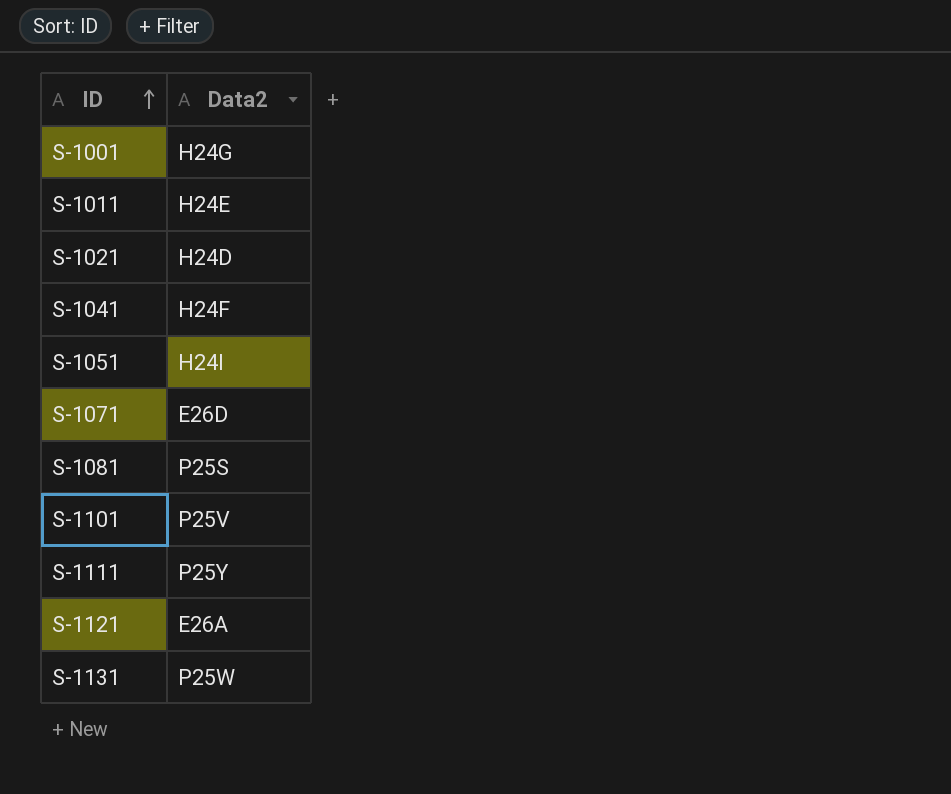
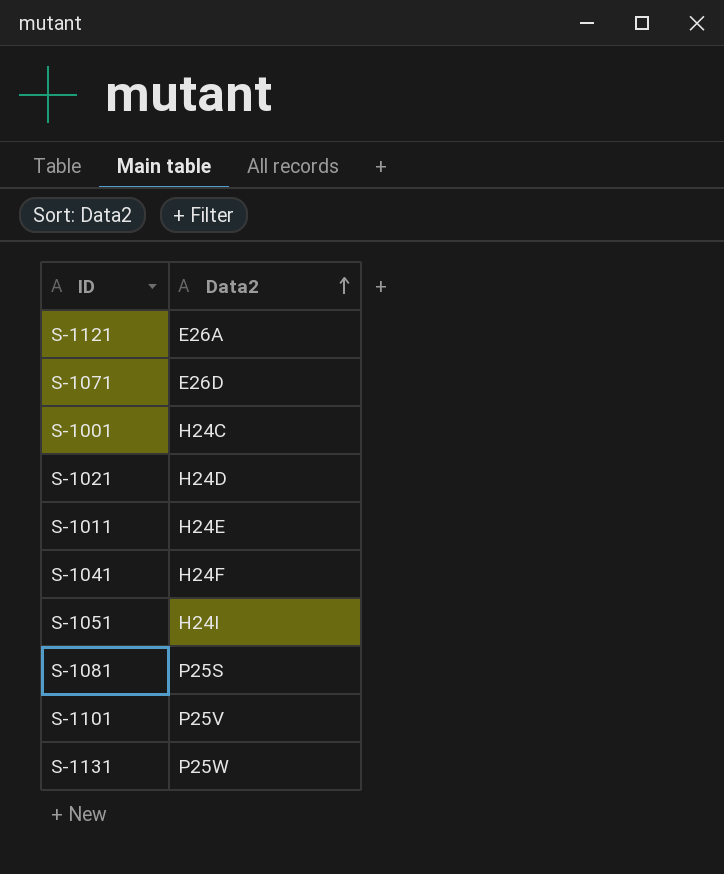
row order: ID ascending -> Data2 ascending
row S-1111: P25Y -> none
S-1001 | Data2: H24G -> H24C

